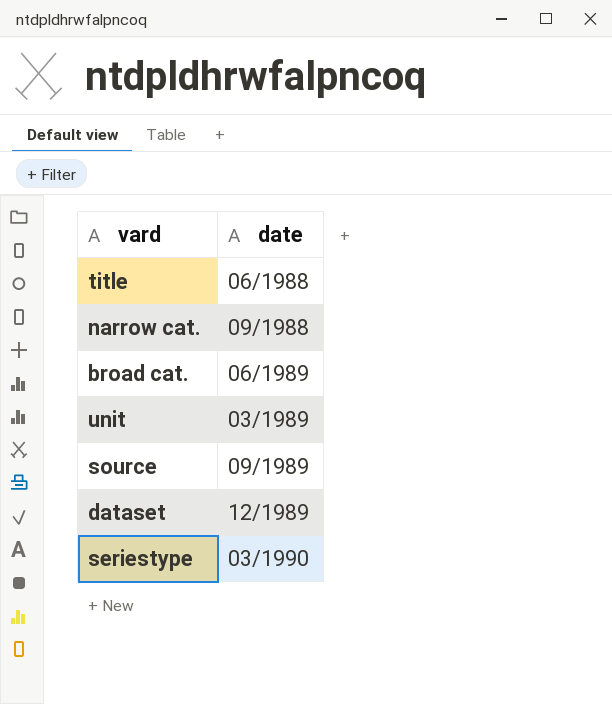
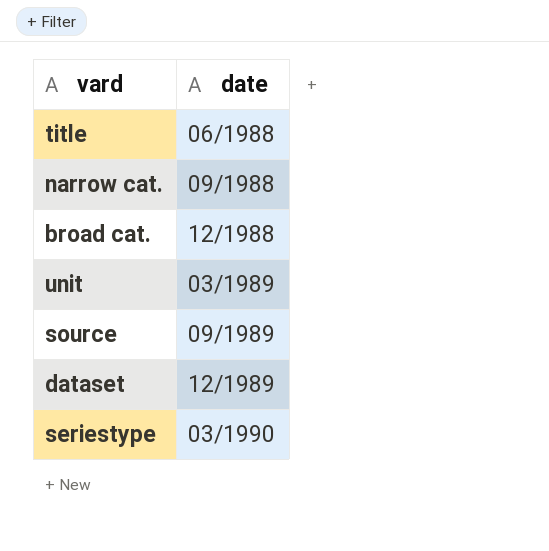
broad cat. | date: 06/1989 -> 12/1988

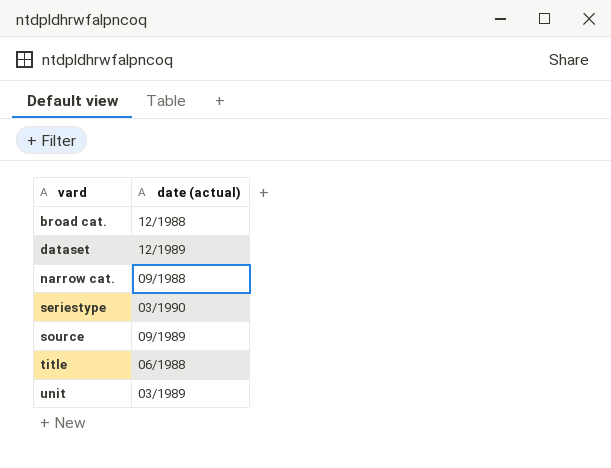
row order: none -> vard ascending
column name: date -> date (actual)

